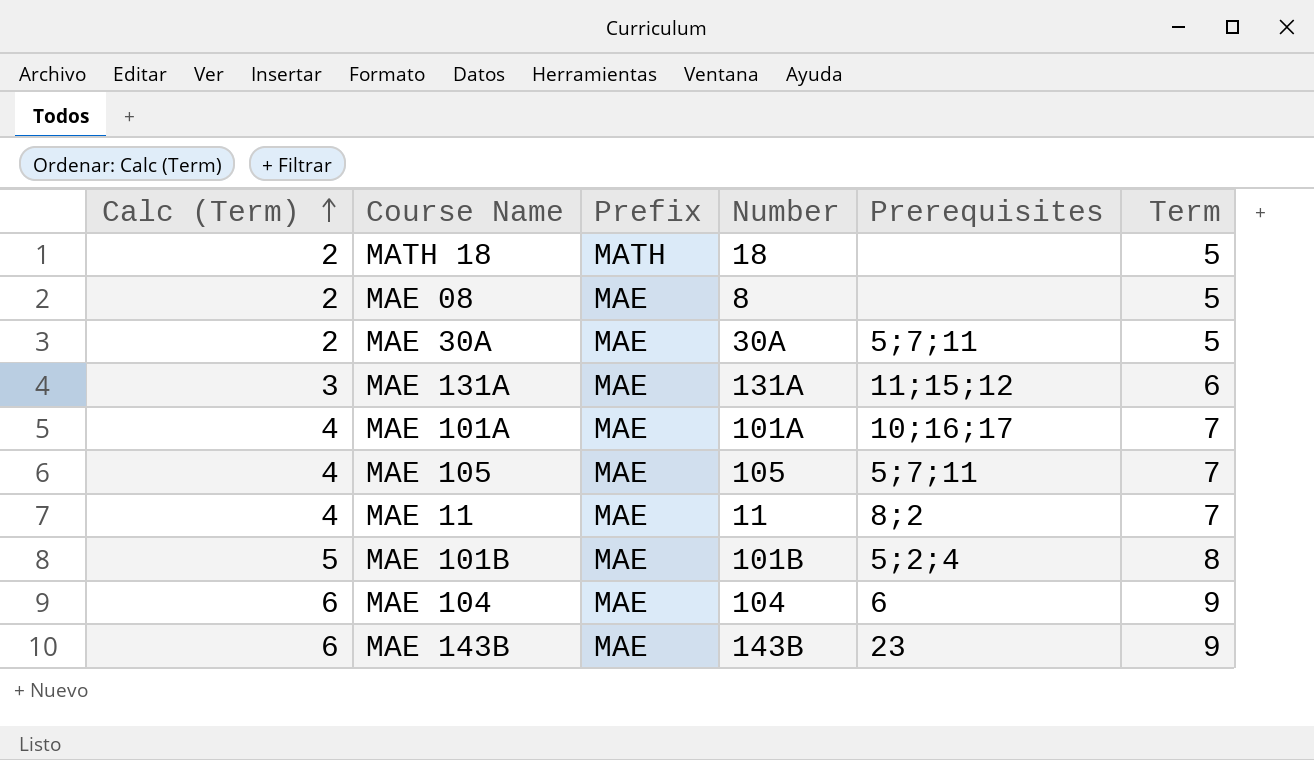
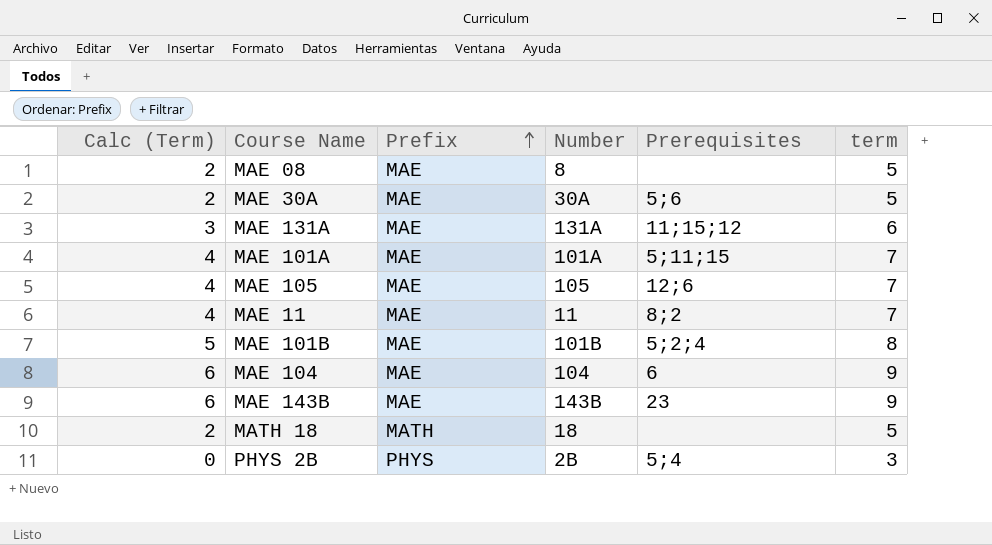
row order: Calc (Term) ascending -> Prefix ascending
column name: Term -> term
MAE 30A | Prerequisites: 5;7;11 -> 5;6
MAE 101A | Prerequisites: 10;16;17 -> 5;11;15
MAE 105 | Prerequisites: 5;7;11 -> 12;6
row PHYS 2B: none -> 0 | PHYS | 2B | 5;4 | 3

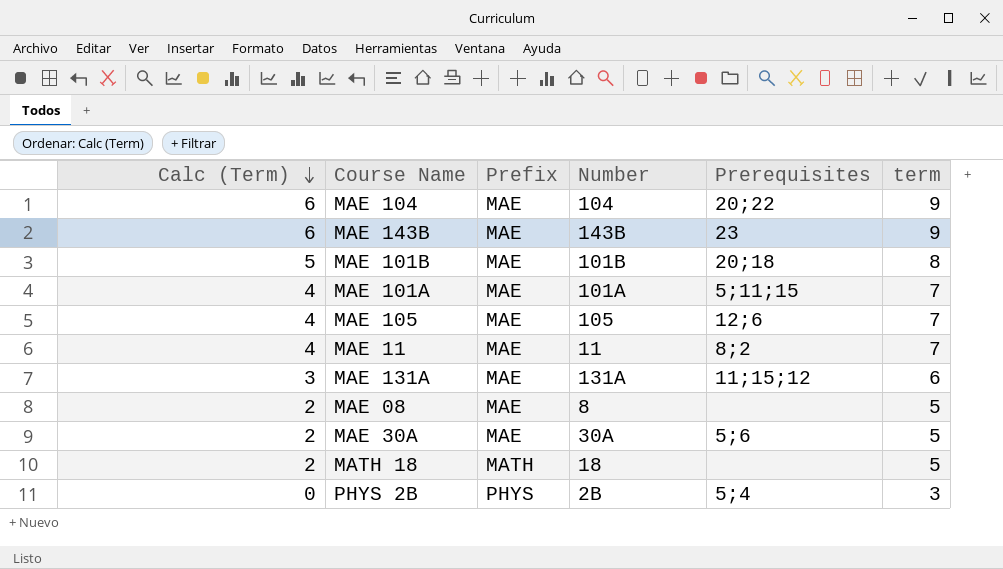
row order: Prefix ascending -> Calc (Term) descending
MAE 104 | Prerequisites: 6 -> 20;22
MAE 101B | Prerequisites: 5;2;4 -> 20;18

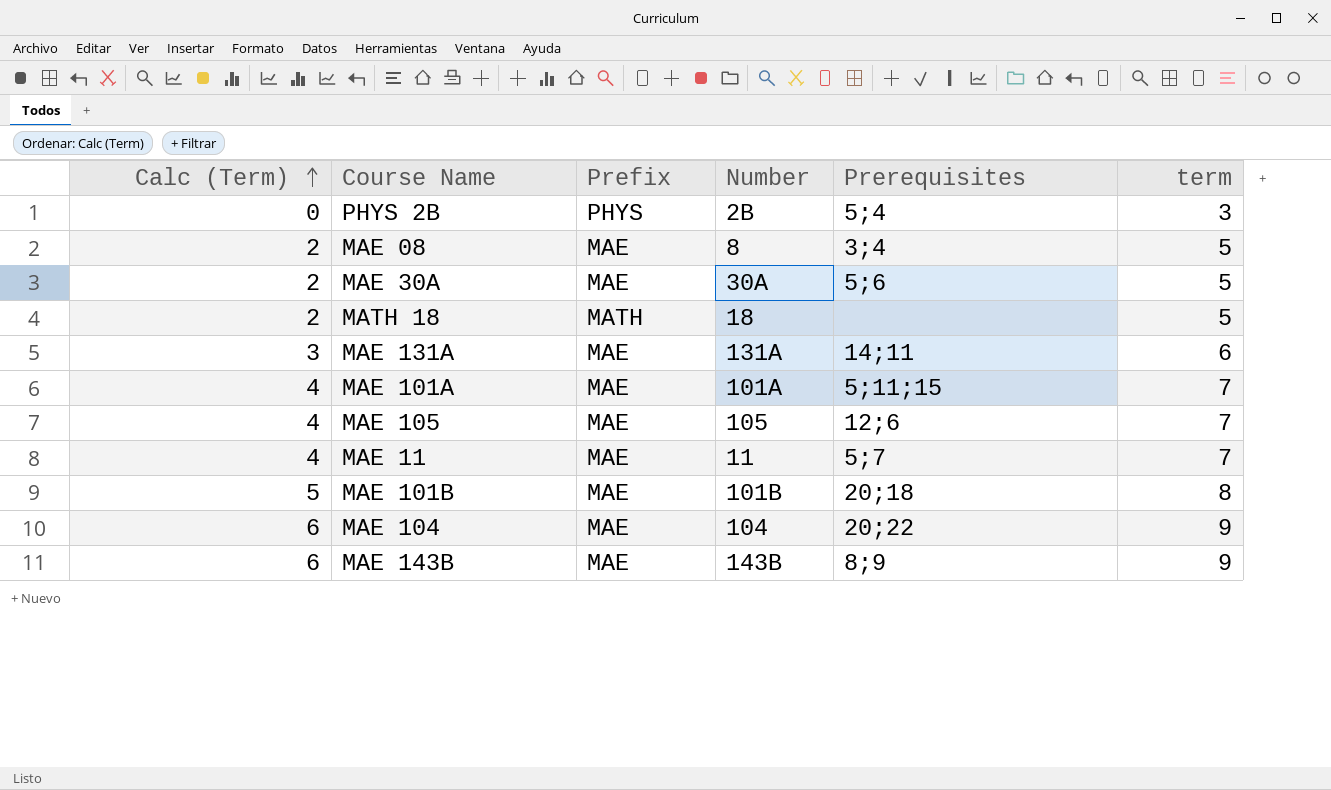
row order: Calc (Term) descending -> Calc (Term) ascending
MAE 08 | Prerequisites: none -> 3;4
MAE 131A | Prerequisites: 11;15;12 -> 14;11
MAE 11 | Prerequisites: 8;2 -> 5;7
MAE 143B | Prerequisites: 23 -> 8;9

